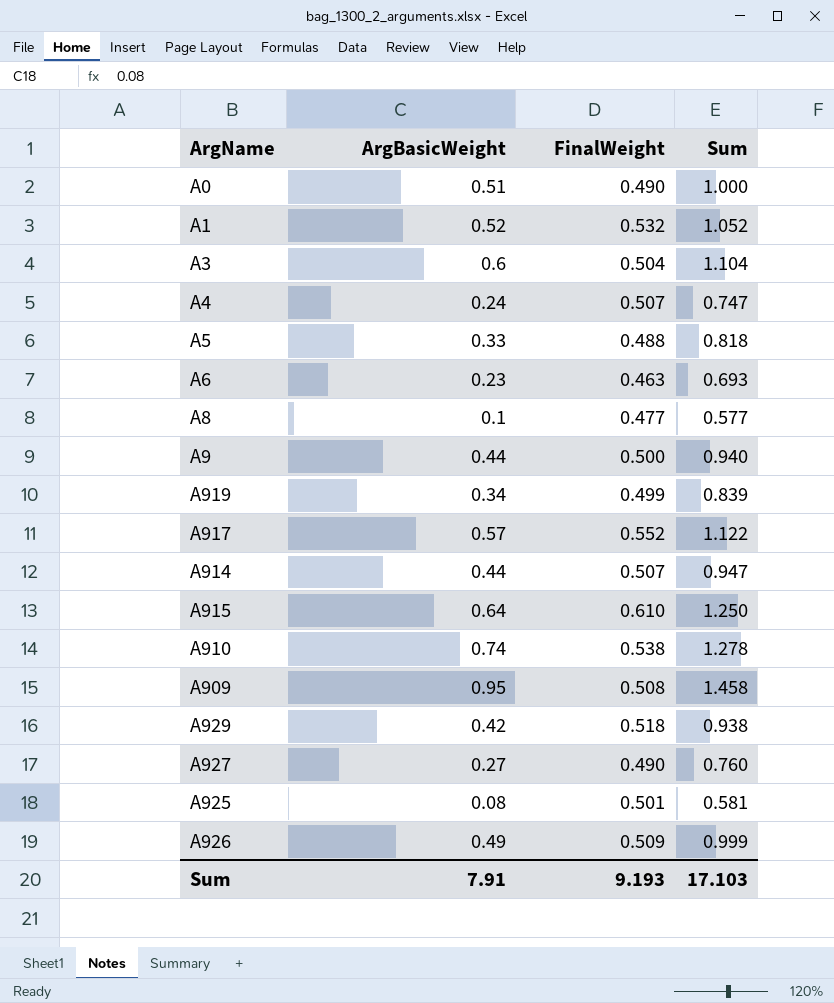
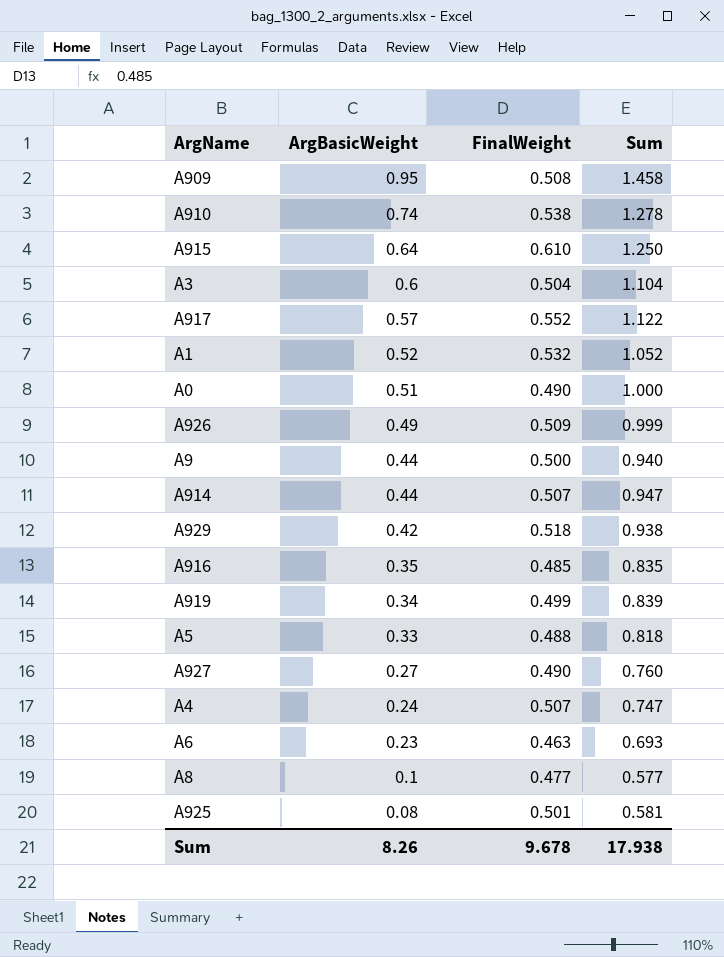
row order: none -> ArgBasicWeight descending
row A916: none -> 0.35 | 0.485 | 0.835
Sum | ArgBasicWeight: 7.91 -> 8.26
Sum | FinalWeight: 9.193 -> 9.678
Sum | Sum: 17.103 -> 17.938

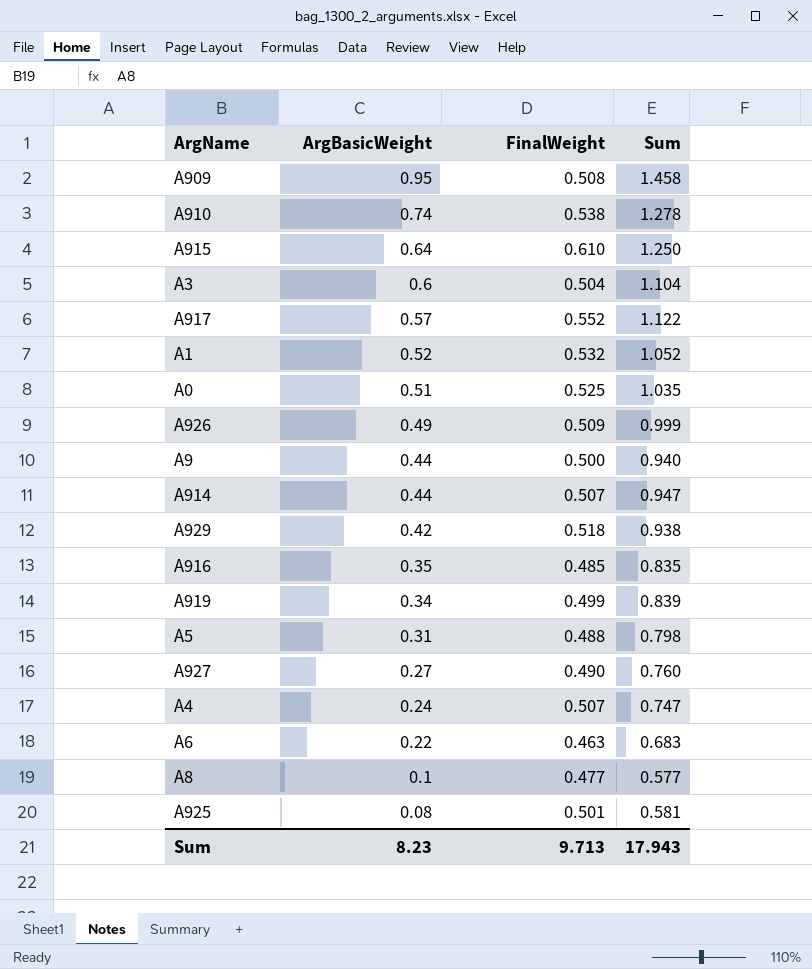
A0 | FinalWeight: 0.490 -> 0.525
A0 | Sum: 1.000 -> 1.035
A5 | ArgBasicWeight: 0.33 -> 0.31
A5 | Sum: 0.818 -> 0.798
A6 | ArgBasicWeight: 0.23 -> 0.22
A6 | Sum: 0.693 -> 0.683
Sum | ArgBasicWeight: 8.26 -> 8.23
Sum | FinalWeight: 9.678 -> 9.713
Sum | Sum: 17.938 -> 17.943

